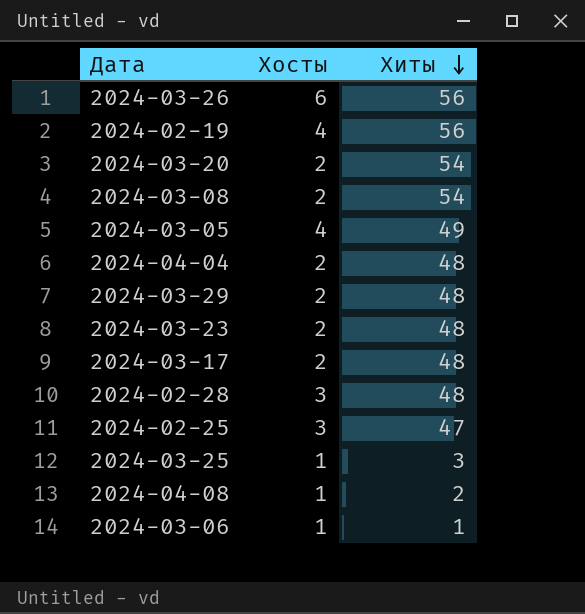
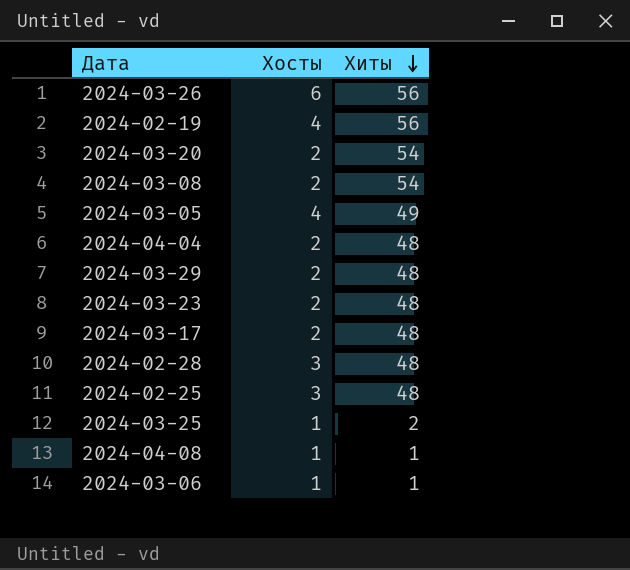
2024-02-25 | Хиты: 47 -> 48
2024-03-25 | Хиты: 3 -> 2
2024-04-08 | Хиты: 2 -> 1

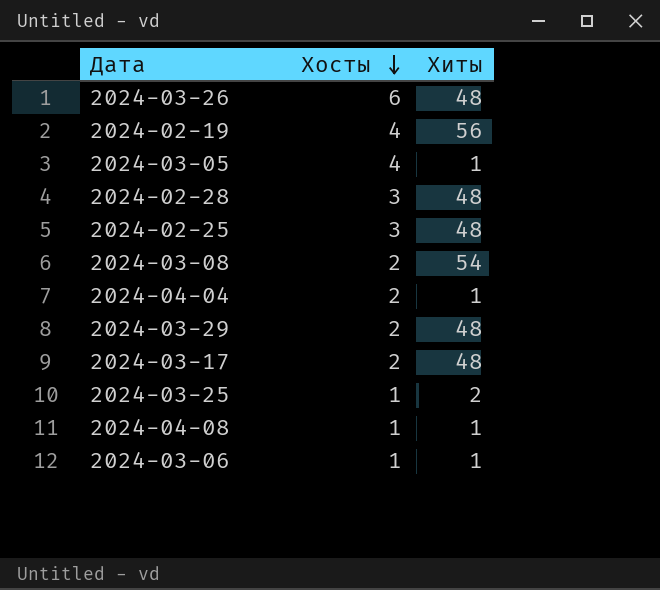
row order: Хиты descending -> Хосты descending
row 2024-03-20: 2 | 54 -> none
row 2024-03-23: 2 | 48 -> none
2024-03-26 | Хиты: 56 -> 48
2024-03-05 | Хиты: 49 -> 1
2024-04-04 | Хиты: 48 -> 1

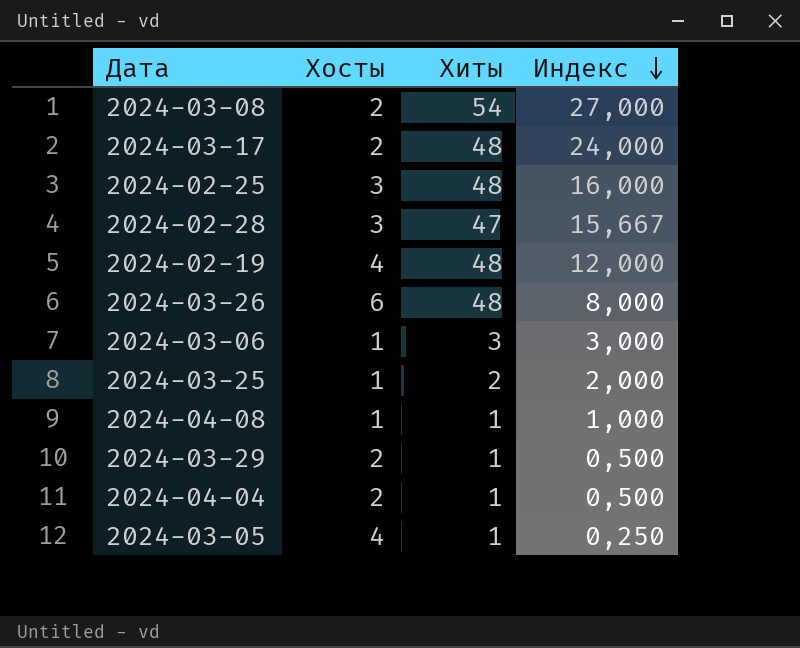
row order: Хосты descending -> Индекс descending
column Индекс | formula: none -> [Хиты] / [Хосты]
2024-02-28 | Хиты: 48 -> 47
2024-02-19 | Хиты: 56 -> 48
2024-03-06 | Хиты: 1 -> 3
2024-03-29 | Хиты: 48 -> 1

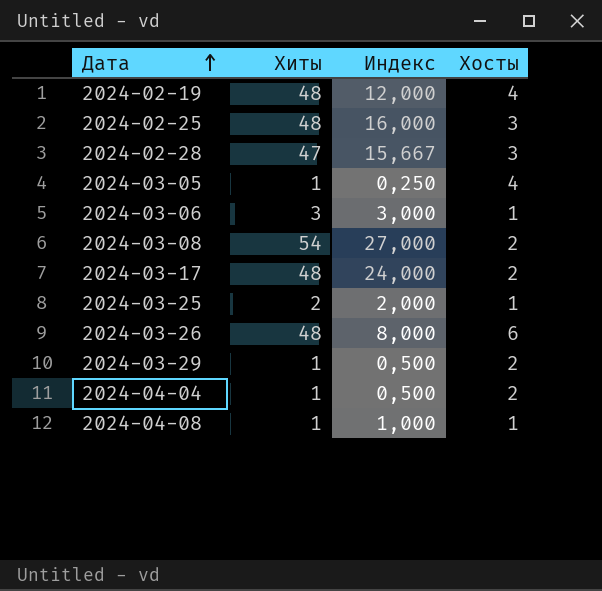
row order: Индекс descending -> Дата ascending
column Хосты | position: 2 -> 4

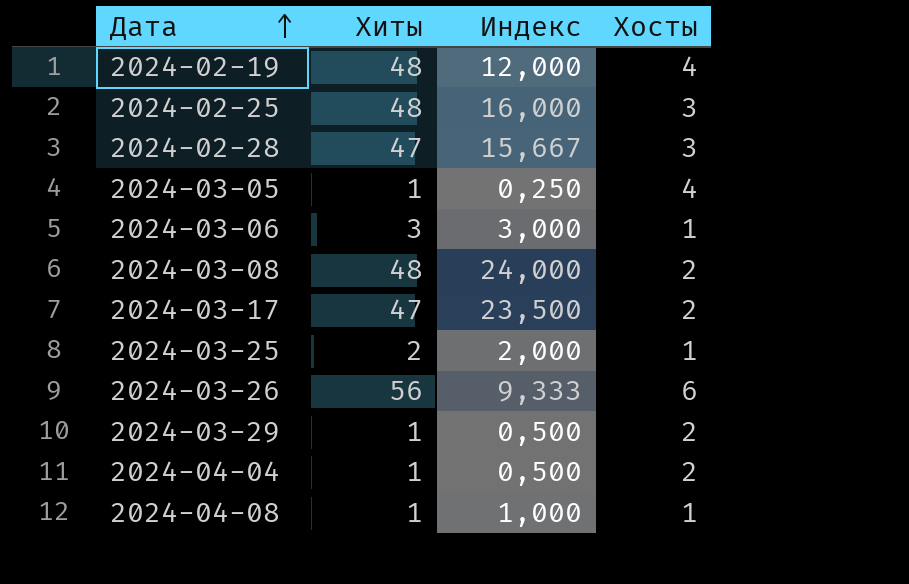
2024-03-08 | Хиты: 54 -> 48
2024-03-08 | Индекс: 27,000 -> 24,000
2024-03-17 | Хиты: 48 -> 47
2024-03-17 | Индекс: 24,000 -> 23,500
2024-03-26 | Хиты: 48 -> 56
2024-03-26 | Индекс: 8,000 -> 9,333

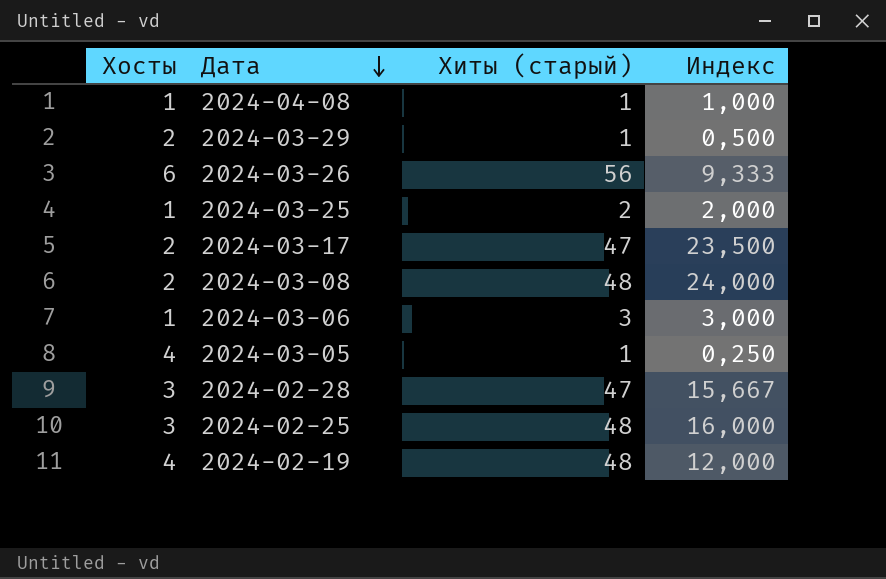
row order: Дата ascending -> Дата descending
column Хосты | position: 4 -> 1
column name: Хиты -> Хиты (старый)
row 2024-04-04: 1 | 0,500 | 2 -> none

